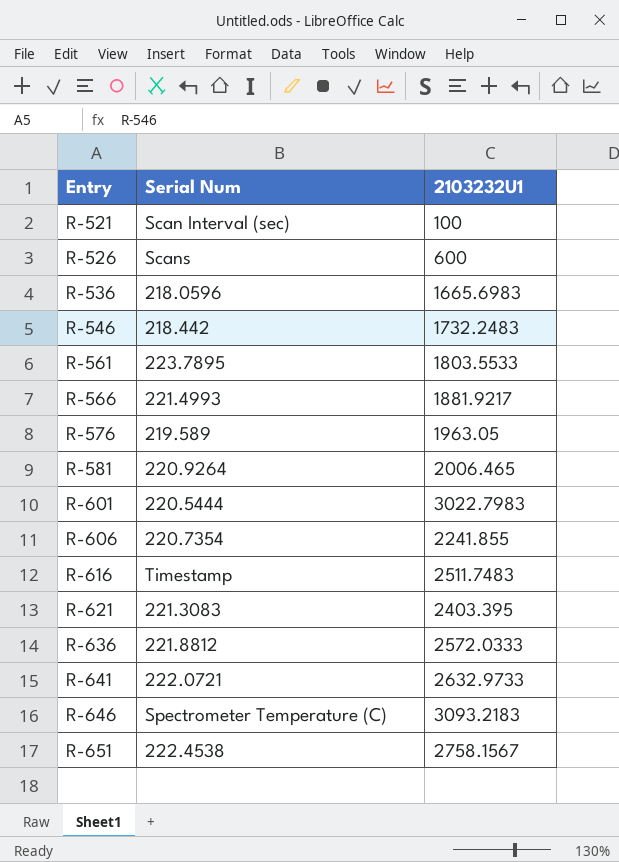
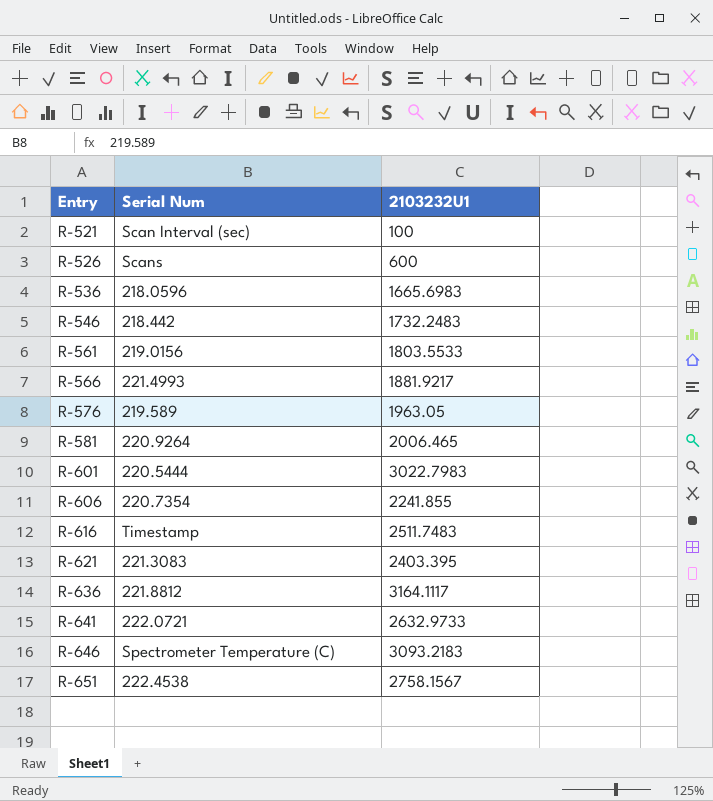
R-561 | Serial Num: 223.7895 -> 219.0156
R-636 | 2103232U1: 2572.0333 -> 3164.1117

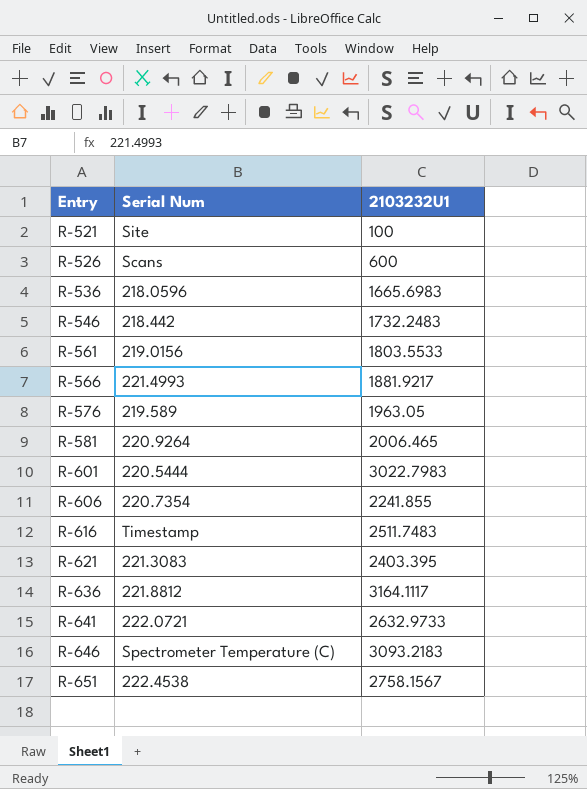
R-521 | Serial Num: Scan Interval (sec) -> Site

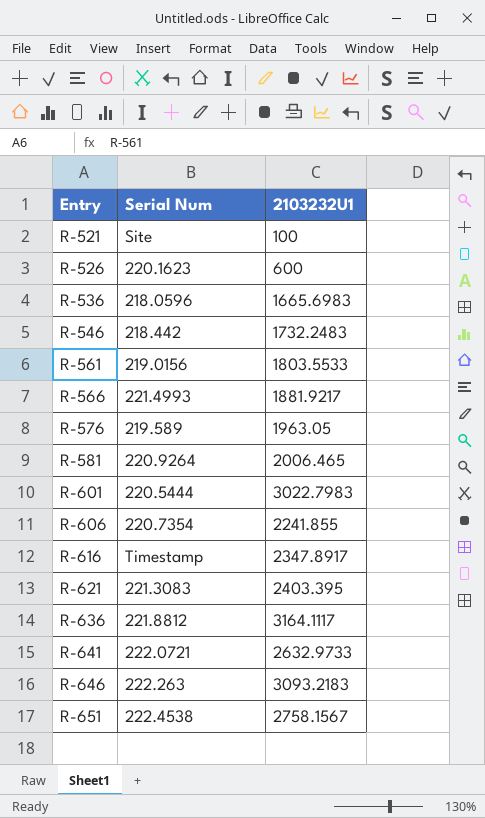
R-526 | Serial Num: Scans -> 220.1623
R-616 | 2103232U1: 2511.7483 -> 2347.8917
R-646 | Serial Num: Spectrometer Temperature (C) -> 222.263

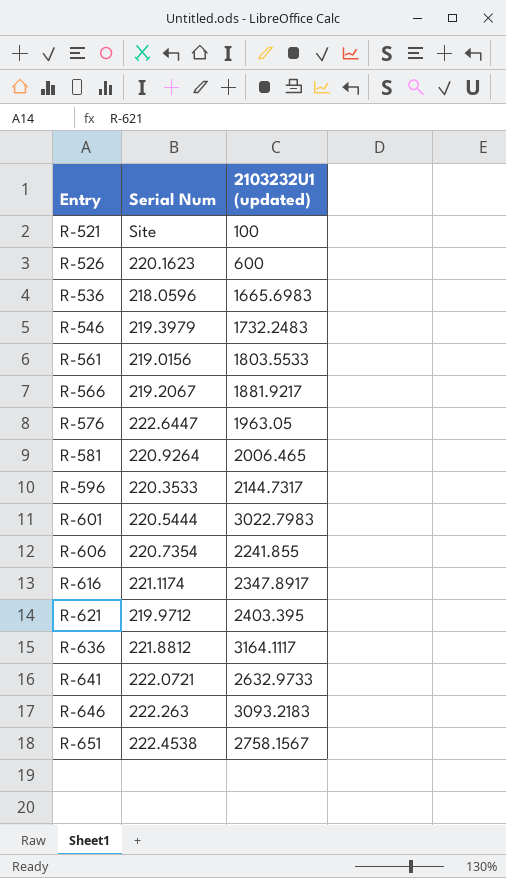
column name: 2103232U1 -> 2103232U1 (updated)
R-546 | Serial Num: 218.442 -> 219.3979
R-566 | Serial Num: 221.4993 -> 219.2067
R-576 | Serial Num: 219.589 -> 222.6447
row R-596: none -> 220.3533 | 2144.7317
R-616 | Serial Num: Timestamp -> 221.1174
R-621 | Serial Num: 221.3083 -> 219.9712

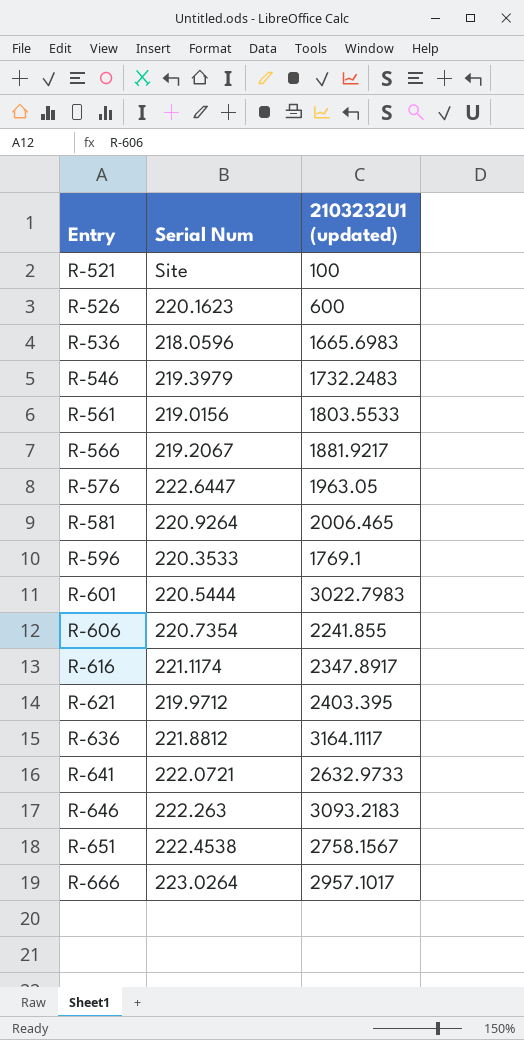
R-596 | 2103232U1 (updated): 2144.7317 -> 1769.1
row R-666: none -> 223.0264 | 2957.1017

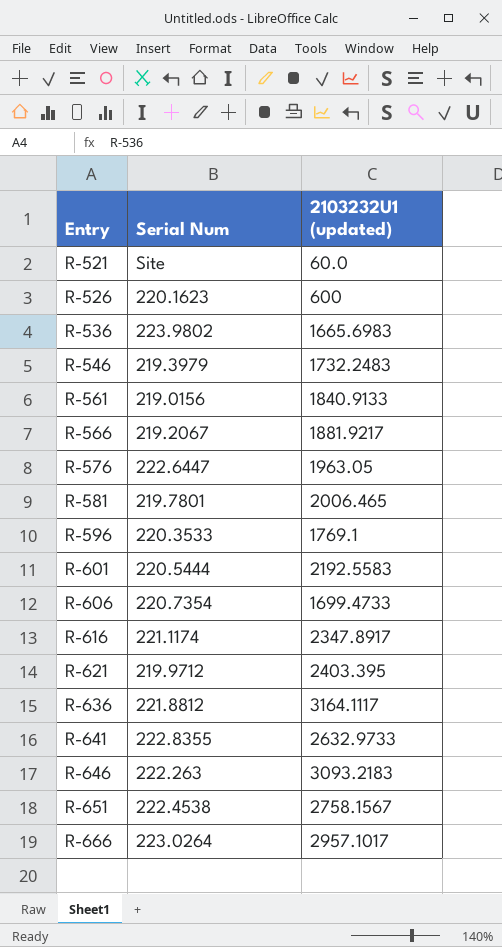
R-521 | 2103232U1 (updated): 100 -> 60.0
R-536 | Serial Num: 218.0596 -> 223.9802
R-561 | 2103232U1 (updated): 1803.5533 -> 1840.9133
R-581 | Serial Num: 220.9264 -> 219.7801
R-601 | 2103232U1 (updated): 3022.7983 -> 2192.5583
R-606 | 2103232U1 (updated): 2241.855 -> 1699.4733
R-641 | Serial Num: 222.0721 -> 222.8355

